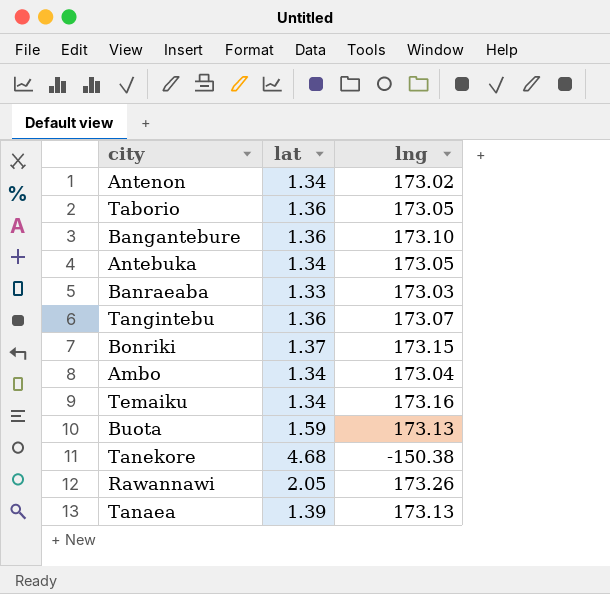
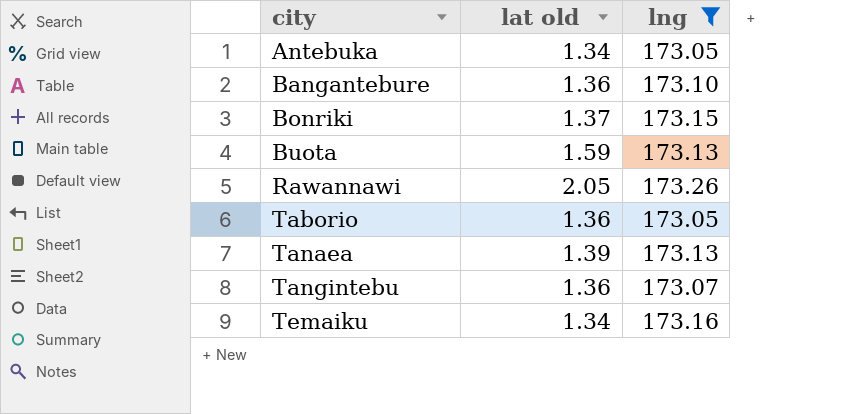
filter: none -> lng >= 173.05
row order: none -> city ascending
column name: lat -> lat old

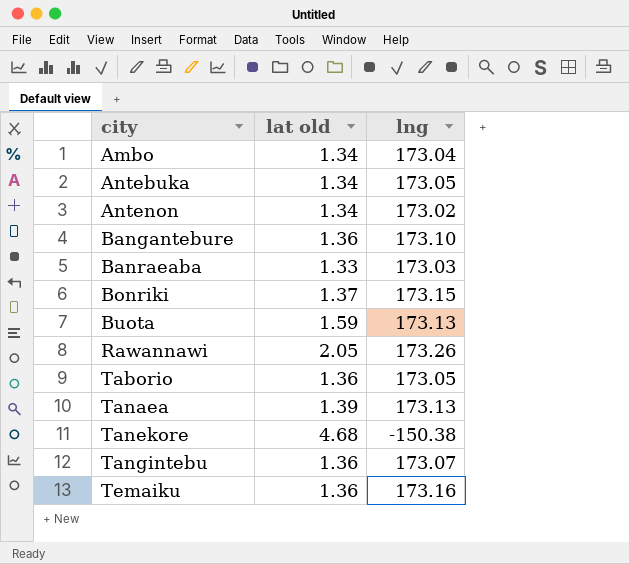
filter: lng >= 173.05 -> none
Temaiku | lat old: 1.34 -> 1.36

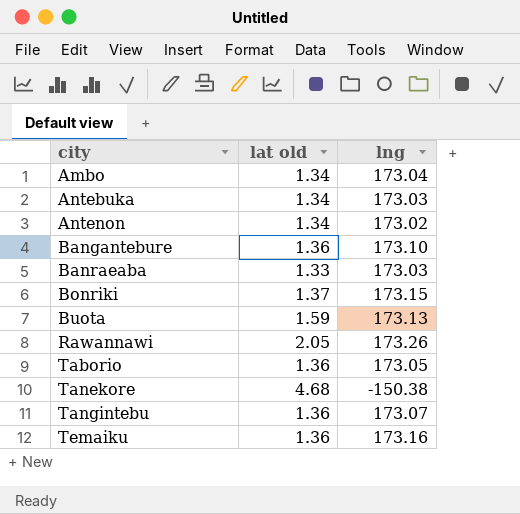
row Tanaea: 1.39 | 173.13 -> none
Antebuka | lng: 173.05 -> 173.03

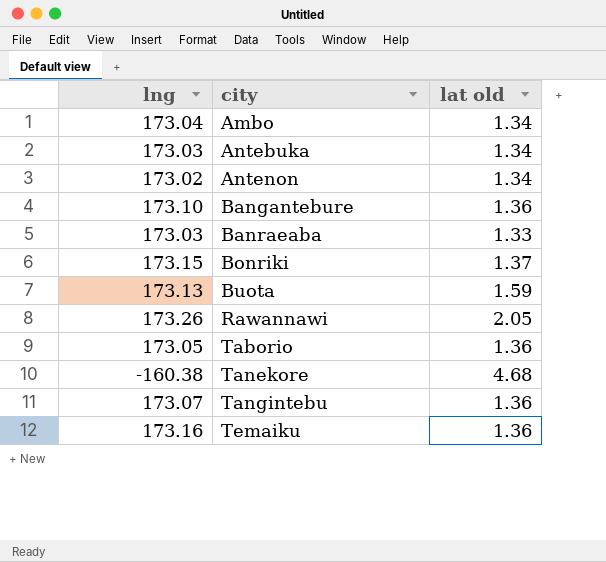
column lng | position: 3 -> 1
Tanekore | lng: -150.38 -> -160.38

